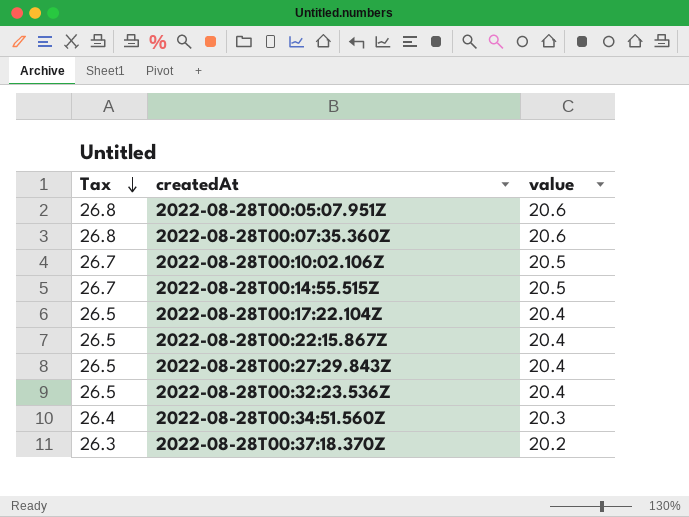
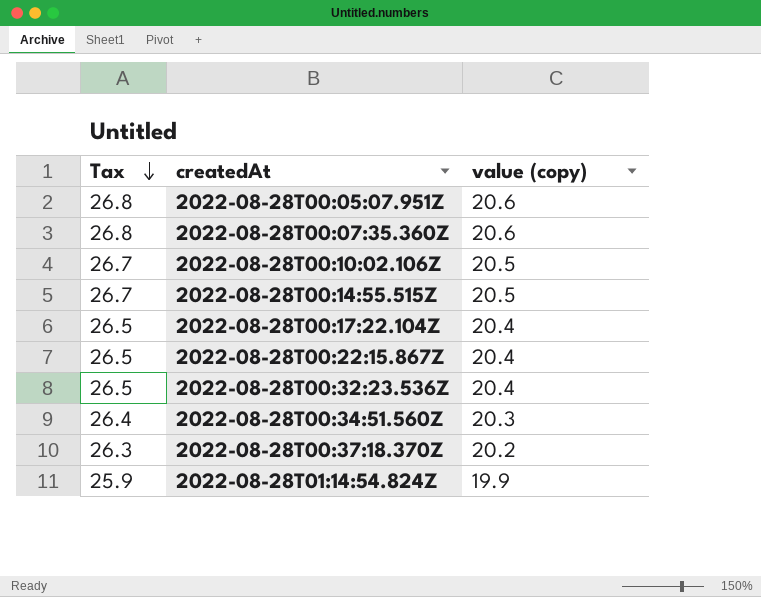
column name: value -> value (copy)
row 2022-08-28T00:27:29.843Z: 26.5 | 20.4 -> none
row 2022-08-28T01:14:54.824Z: none -> 25.9 | 19.9

